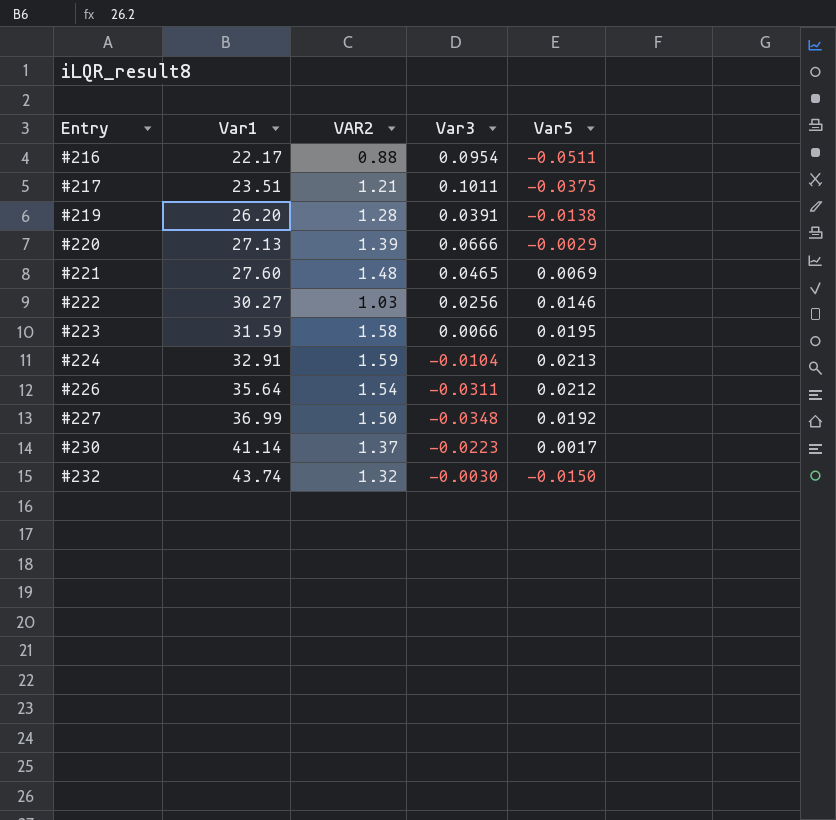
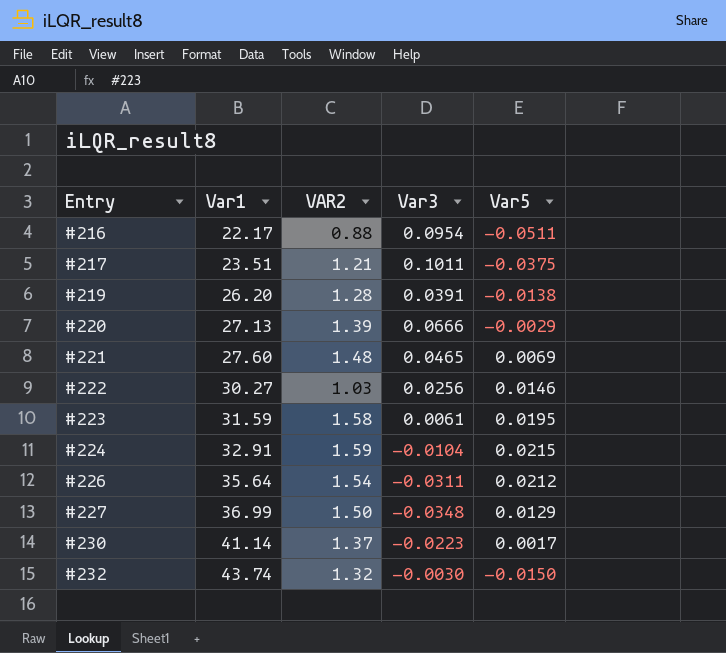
#223 | Var3: 0.0066 -> 0.0061
#224 | Var5: 0.0213 -> 0.0215
#227 | Var5: 0.0192 -> 0.0129

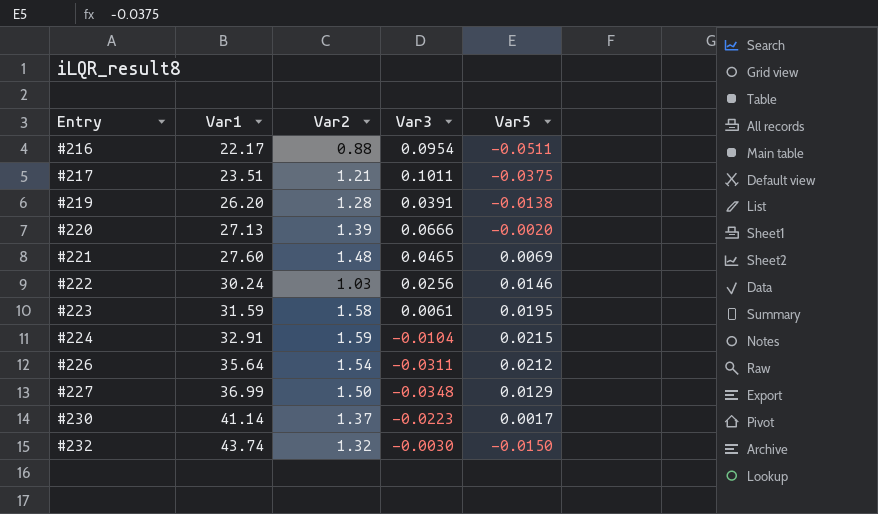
column name: VAR2 -> Var2
#220 | Var5: -0.0029 -> -0.0020
#222 | Var1: 30.27 -> 30.24

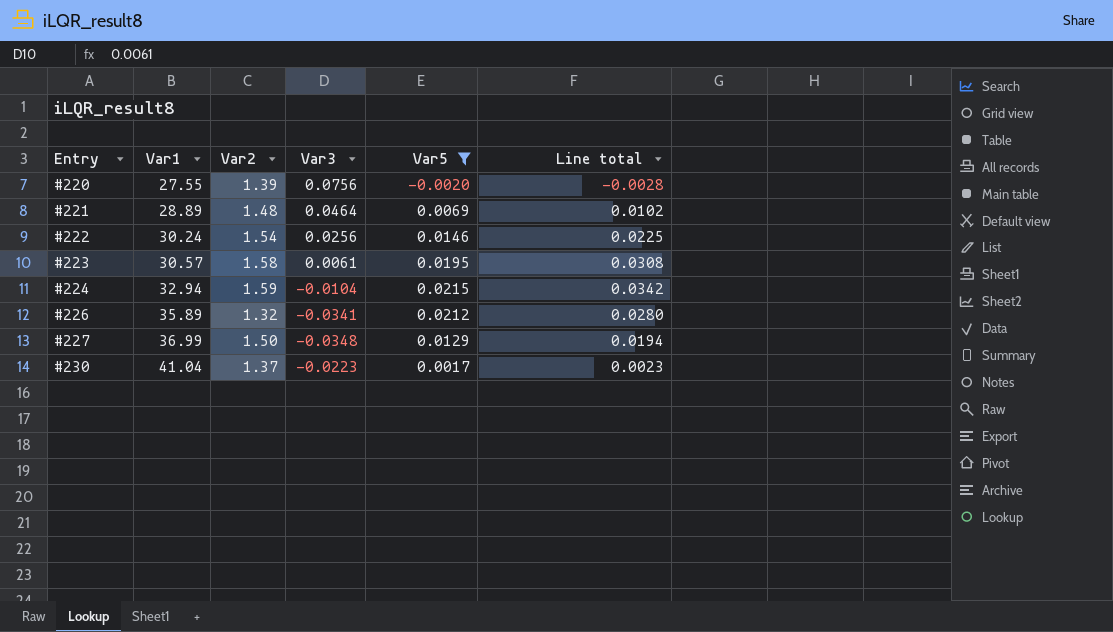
filter: none -> Var5 >= -0.0020
column Line total | formula: none -> [Var2] * [Var5]
#220 | Var1: 27.13 -> 27.55
#220 | Var3: 0.0666 -> 0.0756
#221 | Var1: 27.60 -> 28.89
#221 | Var3: 0.0465 -> 0.0464
#222 | Var2: 1.03 -> 1.54
#223 | Var1: 31.59 -> 30.57
#224 | Var1: 32.91 -> 32.94
#226 | Var1: 35.64 -> 35.89
#226 | Var2: 1.54 -> 1.32
#226 | Var3: -0.0311 -> -0.0341
#230 | Var1: 41.14 -> 41.04

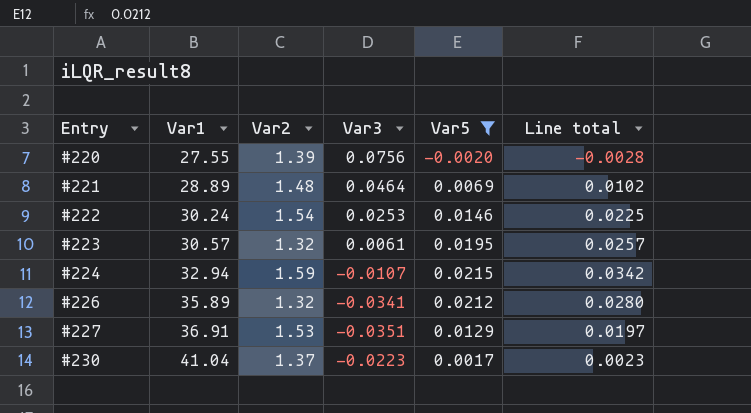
#222 | Var3: 0.0256 -> 0.0253
#223 | Var2: 1.58 -> 1.32
#223 | Line total: 0.0308 -> 0.0257
#224 | Var3: -0.0104 -> -0.0107
#227 | Var1: 36.99 -> 36.91
#227 | Var2: 1.50 -> 1.53
#227 | Var3: -0.0348 -> -0.0351
#227 | Line total: 0.0194 -> 0.0197

